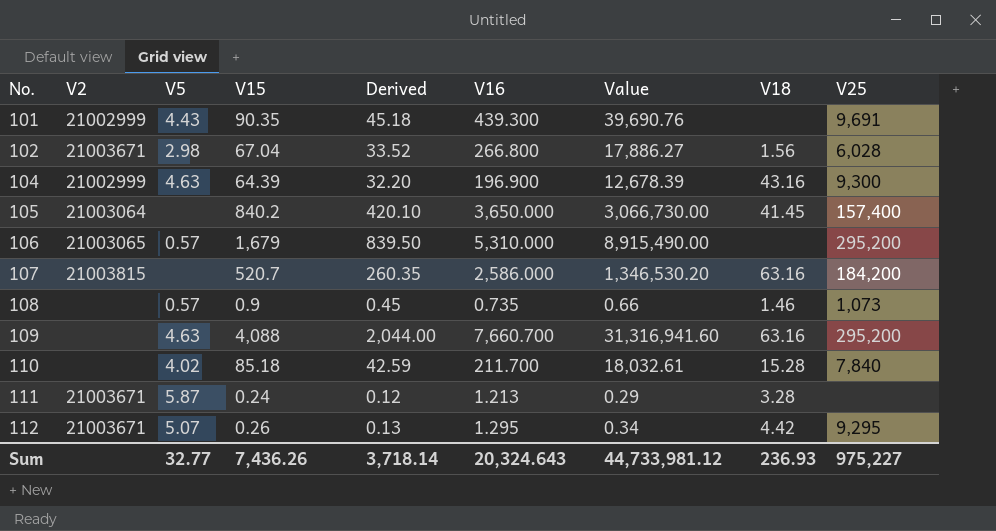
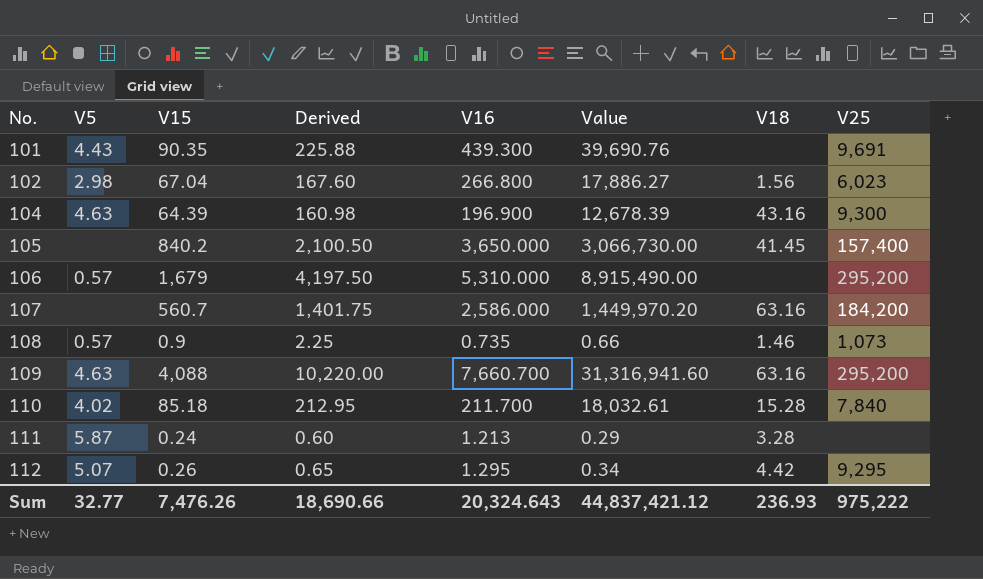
column V2 | position: 2 -> none
column Derived | formula: [V15] * 0.5 -> [V15] * 2.5
102 | V25: 6,028 -> 6,023
107 | V15: 520.7 -> 560.7
107 | Value: 1,346,530.20 -> 1,449,970.20
Sum | V15: 7,436.26 -> 7,476.26
Sum | Derived: 3,718.14 -> 18,690.66
Sum | Value: 44,733,981.12 -> 44,837,421.12
Sum | V25: 975,227 -> 975,222

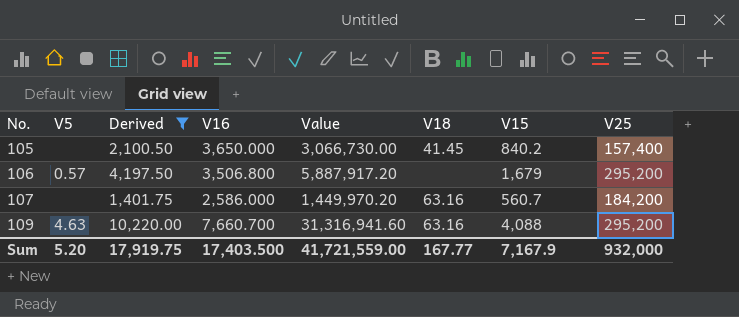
filter: none -> Derived >= 1,401.75
column V15 | position: 3 -> 7
106 | V16: 5,310.000 -> 3,506.800
106 | Value: 8,915,490.00 -> 5,887,917.20
Sum | V5: 32.77 -> 5.20
Sum | Derived: 18,690.66 -> 17,919.75
Sum | V16: 20,324.643 -> 17,403.500
Sum | Value: 44,837,421.12 -> 41,721,559.00
Sum | V18: 236.93 -> 167.77
Sum | V15: 7,476.26 -> 7,167.9
Sum | V25: 975,222 -> 932,000

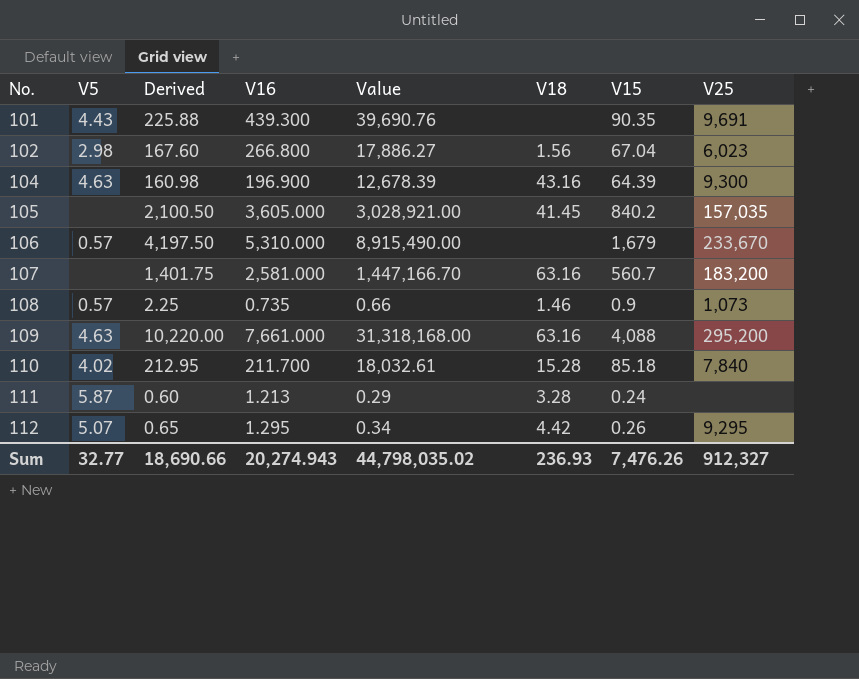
filter: Derived >= 1,401.75 -> none
105 | V16: 3,650.000 -> 3,605.000
105 | Value: 3,066,730.00 -> 3,028,921.00
105 | V25: 157,400 -> 157,035
106 | V16: 3,506.800 -> 5,310.000
106 | Value: 5,887,917.20 -> 8,915,490.00
106 | V25: 295,200 -> 233,670
107 | V16: 2,586.000 -> 2,581.000
107 | Value: 1,449,970.20 -> 1,447,166.70
107 | V25: 184,200 -> 183,200
109 | V16: 7,660.700 -> 7,661.000
109 | Value: 31,316,941.60 -> 31,318,168.00
Sum | V5: 5.20 -> 32.77
Sum | Derived: 17,919.75 -> 18,690.66
Sum | V16: 17,403.500 -> 20,274.943
Sum | Value: 41,721,559.00 -> 44,798,035.02
Sum | V18: 167.77 -> 236.93
Sum | V15: 7,167.9 -> 7,476.26
Sum | V25: 932,000 -> 912,327

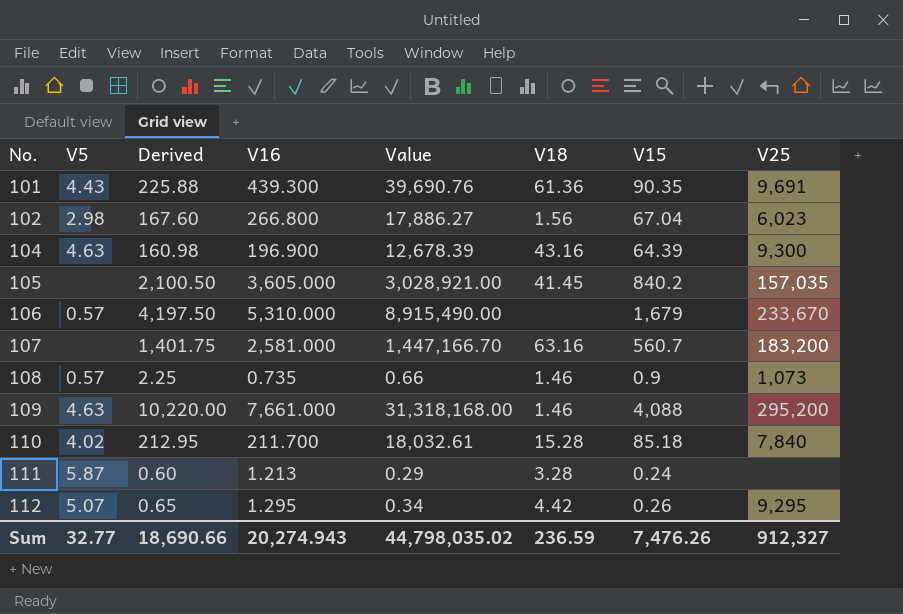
101 | V18: none -> 61.36
109 | V18: 63.16 -> 1.46
Sum | V18: 236.93 -> 236.59

